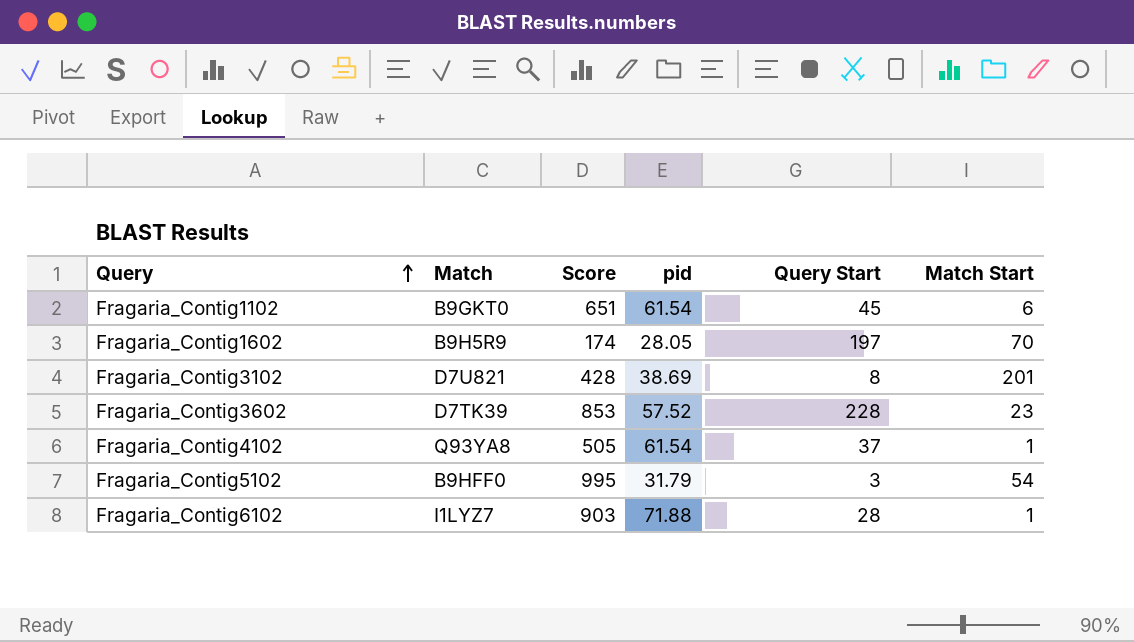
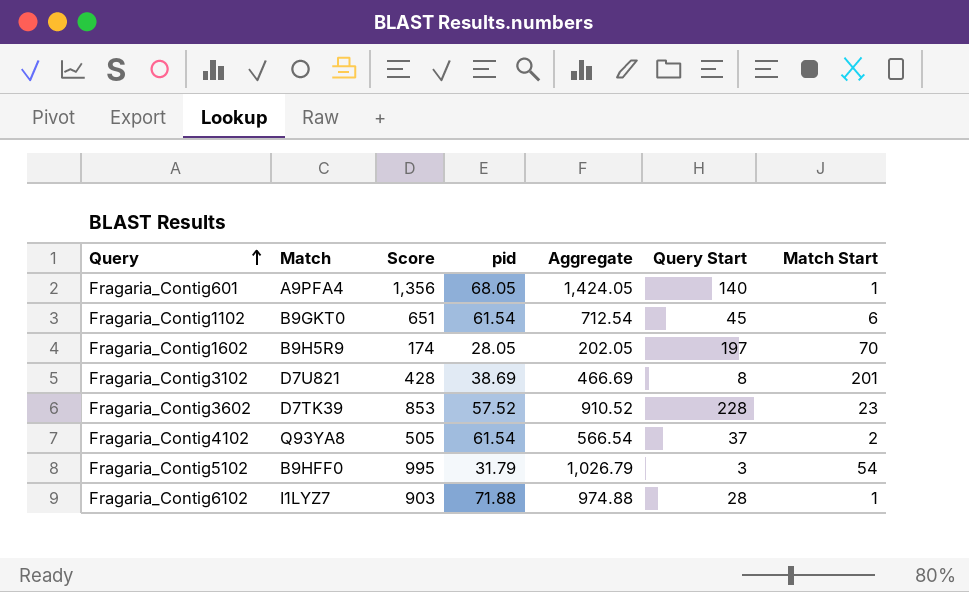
column Aggregate | formula: none -> [Score] + [pid]
row Fragaria_Contig601: none -> A9PFA4 | 1,356 | 68.05 | 1,424.05 | 140 | 1
Fragaria_Contig4102 | Match Start: 1 -> 2

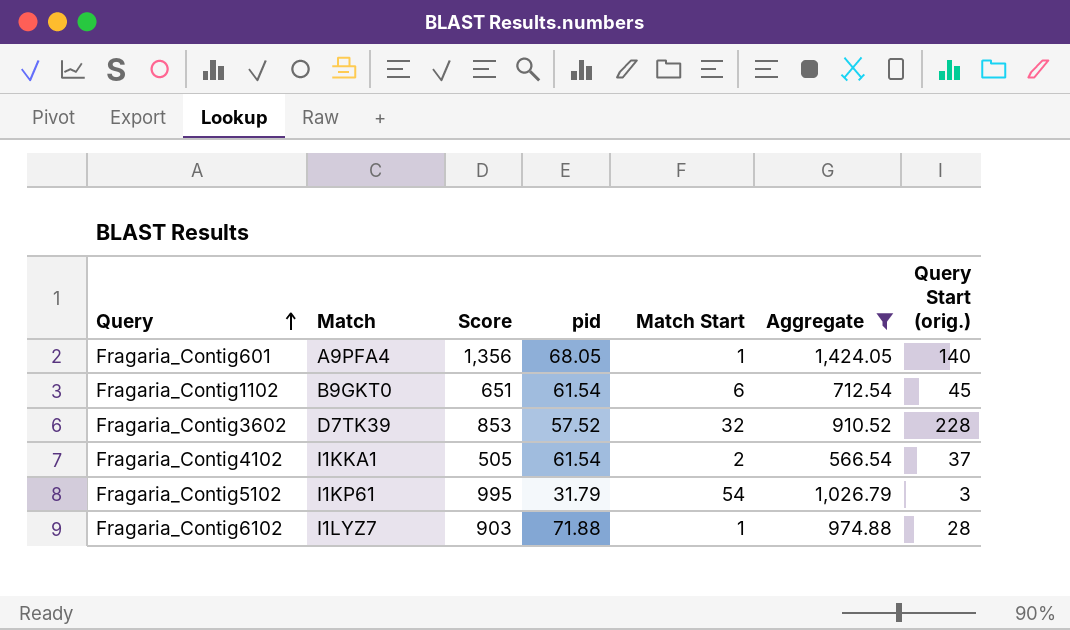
filter: none -> Aggregate >= 566.54
column Match Start | position: 7 -> 5
column name: Query Start -> Query Start (orig.)
Fragaria_Contig3602 | Match Start: 23 -> 32
Fragaria_Contig4102 | Match: Q93YA8 -> I1KKA1
Fragaria_Contig5102 | Match: B9HFF0 -> I1KP61

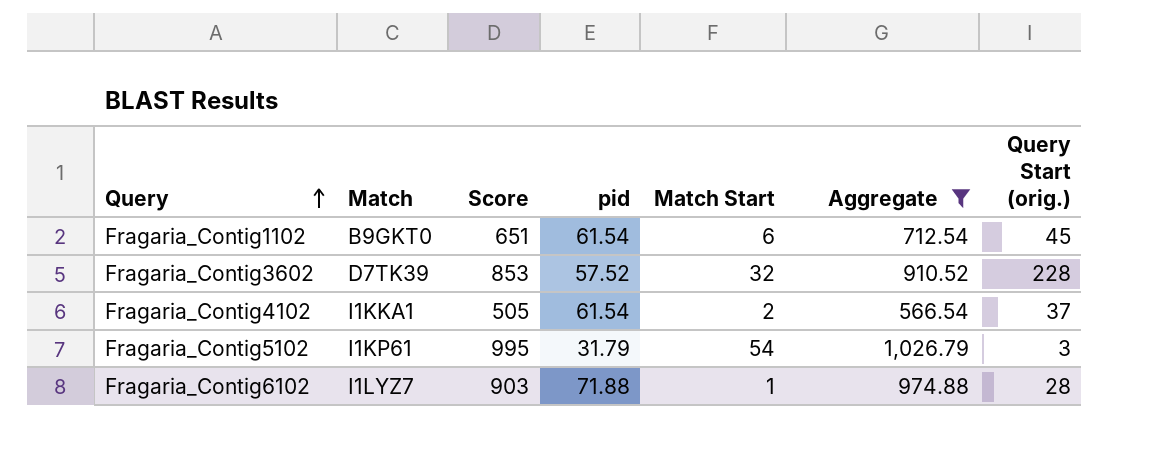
row Fragaria_Contig601: A9PFA4 | 1,356 | 68.05 | 1 | 1,424.05 | 140 -> none

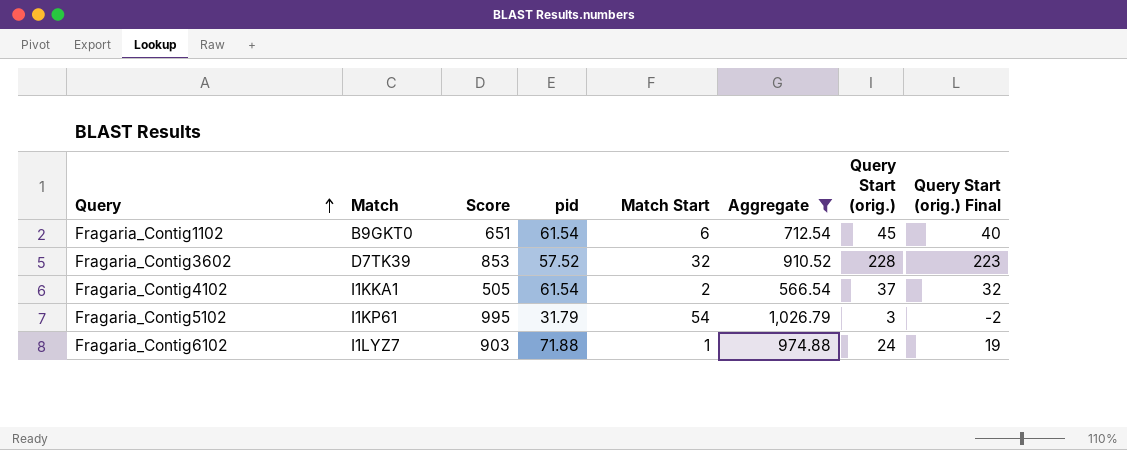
column Query Start (orig.) Final | formula: none -> [Query Start (orig.)] - 5
Fragaria_Contig6102 | Query Start (orig.): 28 -> 24

